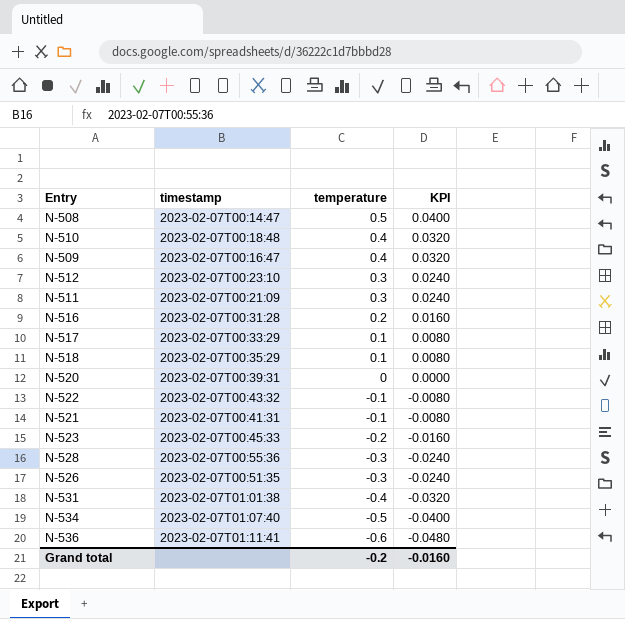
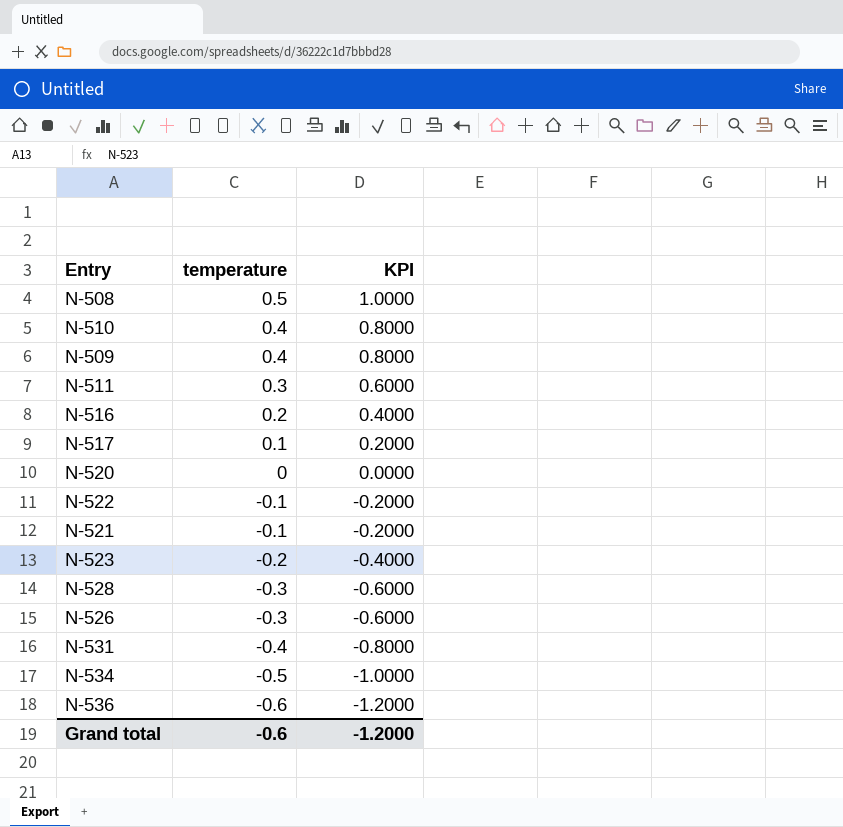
column timestamp | position: 2 -> none
column KPI | formula: [temperature] * 0.08 -> [temperature] * 2
row N-512: 2023-02-07T00:23:10 | 0.3 | 0.0240 -> none
row N-518: 2023-02-07T00:35:29 | 0.1 | 0.0080 -> none
Grand total | temperature: -0.2 -> -0.6
Grand total | KPI: -0.0160 -> -1.2000

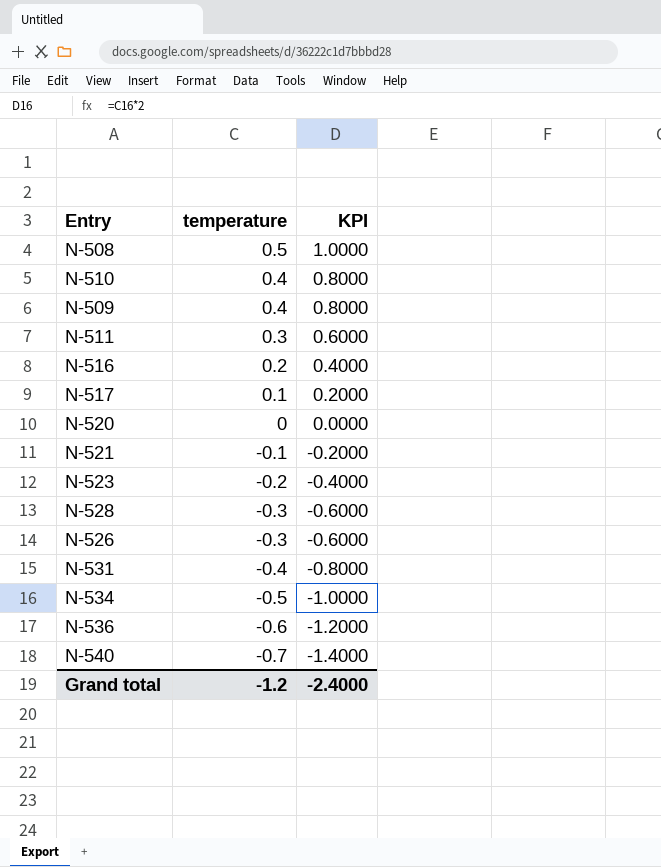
row N-522: -0.1 | -0.2000 -> none
row N-540: none -> -0.7 | -1.4000
Grand total | temperature: -0.6 -> -1.2
Grand total | KPI: -1.2000 -> -2.4000

